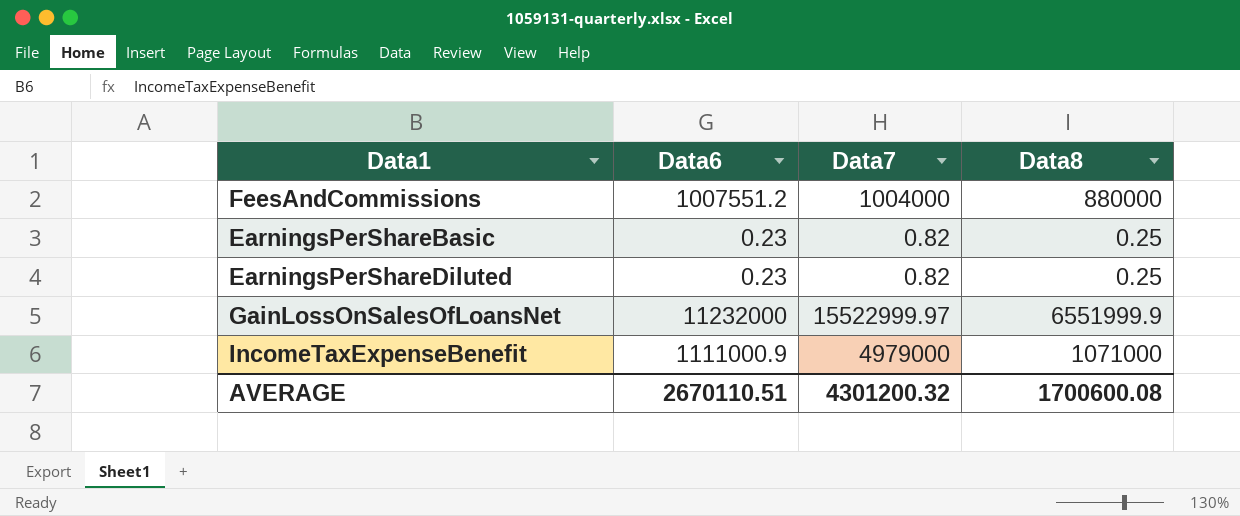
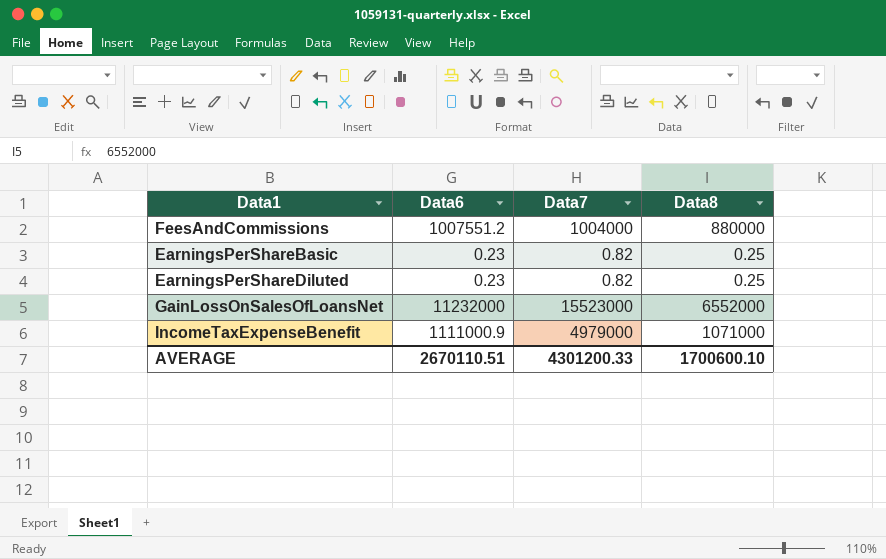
GainLossOnSalesOfLoansNet | Data7: 15522999.97 -> 15523000
GainLossOnSalesOfLoansNet | Data8: 6551999.9 -> 6552000
AVERAGE | Data7: 4301200.32 -> 4301200.33
AVERAGE | Data8: 1700600.08 -> 1700600.10

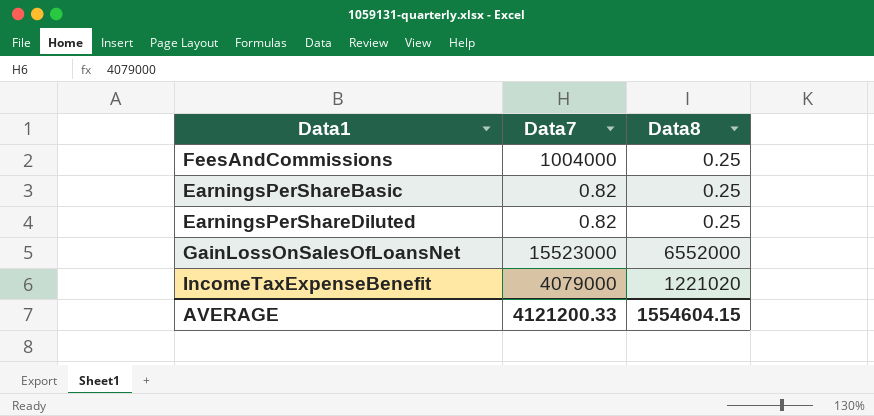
column Data6 | position: 2 -> none
FeesAndCommissions | Data8: 880000 -> 0.25
IncomeTaxExpenseBenefit | Data7: 4979000 -> 4079000
IncomeTaxExpenseBenefit | Data8: 1071000 -> 1221020
AVERAGE | Data7: 4301200.33 -> 4121200.33
AVERAGE | Data8: 1700600.10 -> 1554604.15

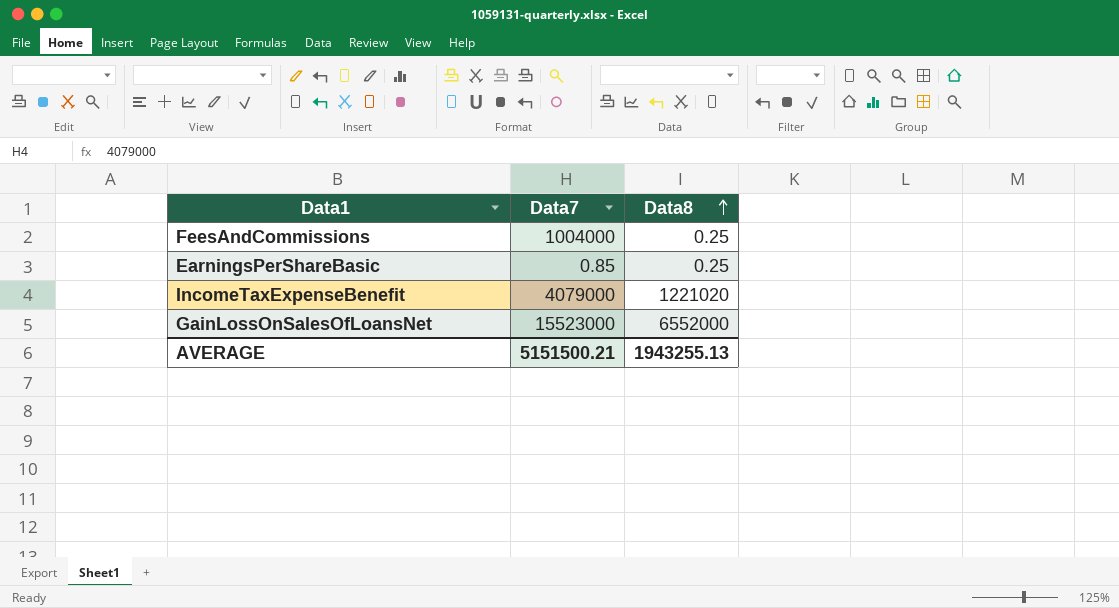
row order: none -> Data8 ascending
row EarningsPerShareDiluted: 0.82 | 0.25 -> none
EarningsPerShareBasic | Data7: 0.82 -> 0.85
AVERAGE | Data7: 4121200.33 -> 5151500.21
AVERAGE | Data8: 1554604.15 -> 1943255.13

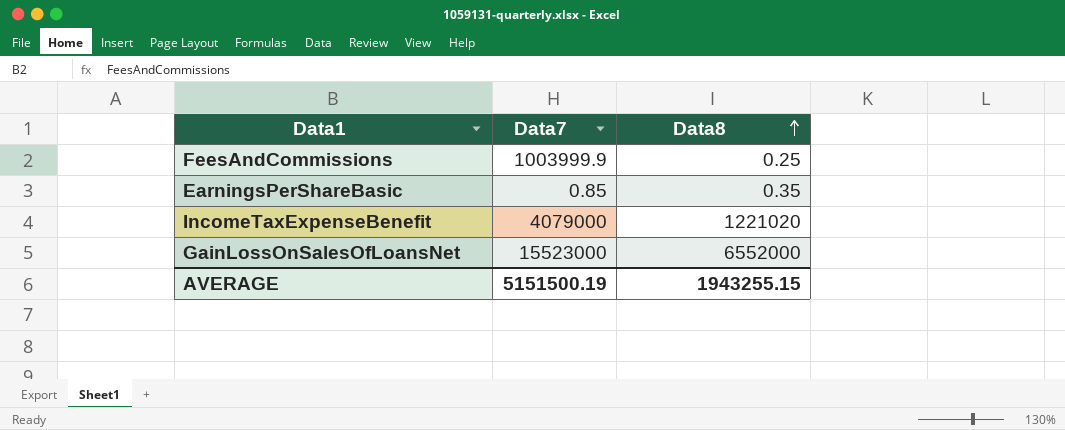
FeesAndCommissions | Data7: 1004000 -> 1003999.9
EarningsPerShareBasic | Data8: 0.25 -> 0.35
AVERAGE | Data7: 5151500.21 -> 5151500.19
AVERAGE | Data8: 1943255.13 -> 1943255.15

